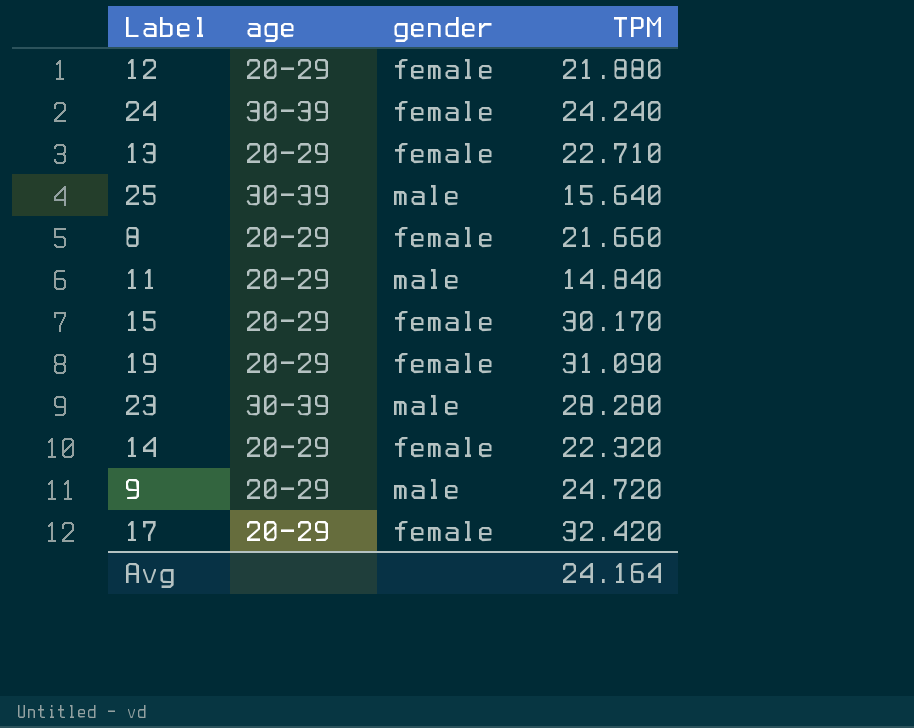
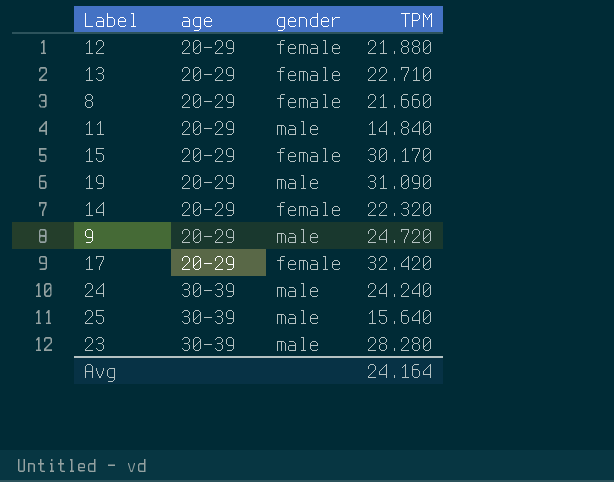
row order: none -> age ascending
19 | gender: female -> male
24 | gender: female -> male

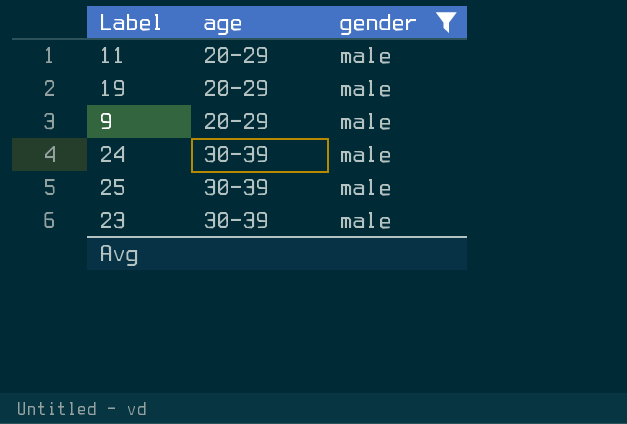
filter: none -> gender = male
column TPM | position: 4 -> none

